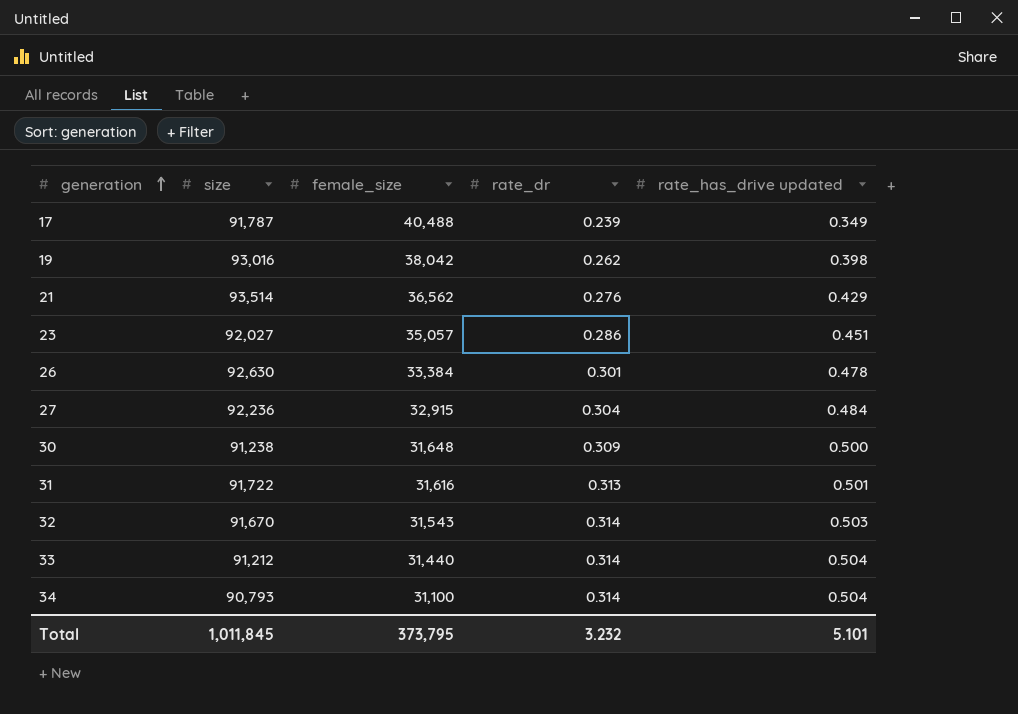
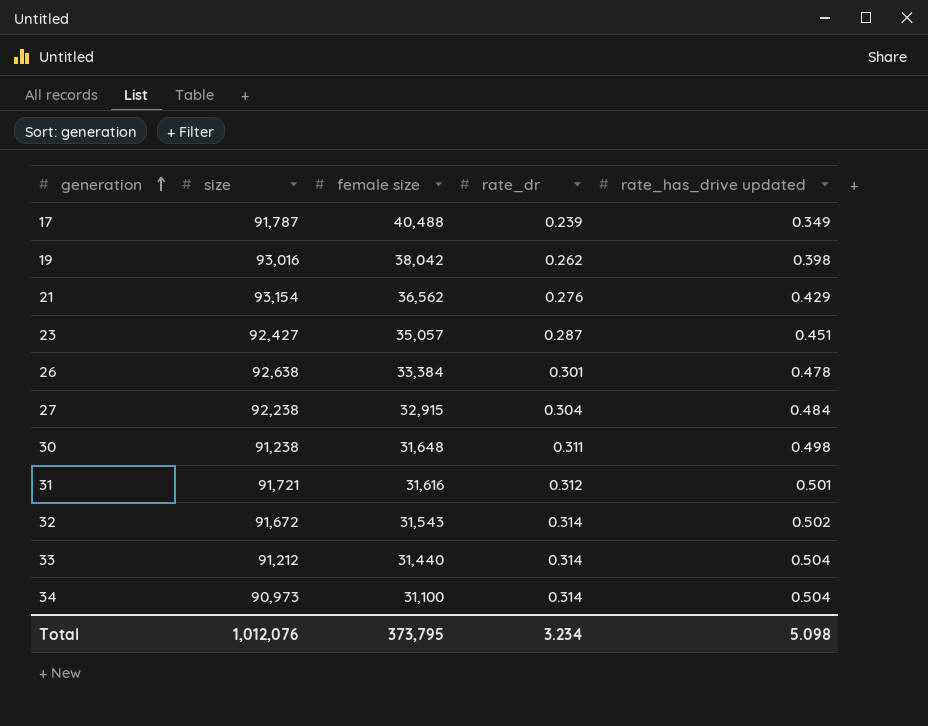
column name: female_size -> female size
21 | size: 93,514 -> 93,154
23 | size: 92,027 -> 92,427
23 | rate_dr: 0.286 -> 0.287
26 | size: 92,630 -> 92,638
27 | size: 92,236 -> 92,238
30 | rate_dr: 0.309 -> 0.311
30 | rate_has_drive updated: 0.500 -> 0.498
31 | size: 91,722 -> 91,721
31 | rate_dr: 0.313 -> 0.312
32 | size: 91,670 -> 91,672
32 | rate_has_drive updated: 0.503 -> 0.502
34 | size: 90,793 -> 90,973
Total | size: 1,011,845 -> 1,012,076
Total | rate_dr: 3.232 -> 3.234
Total | rate_has_drive updated: 5.101 -> 5.098

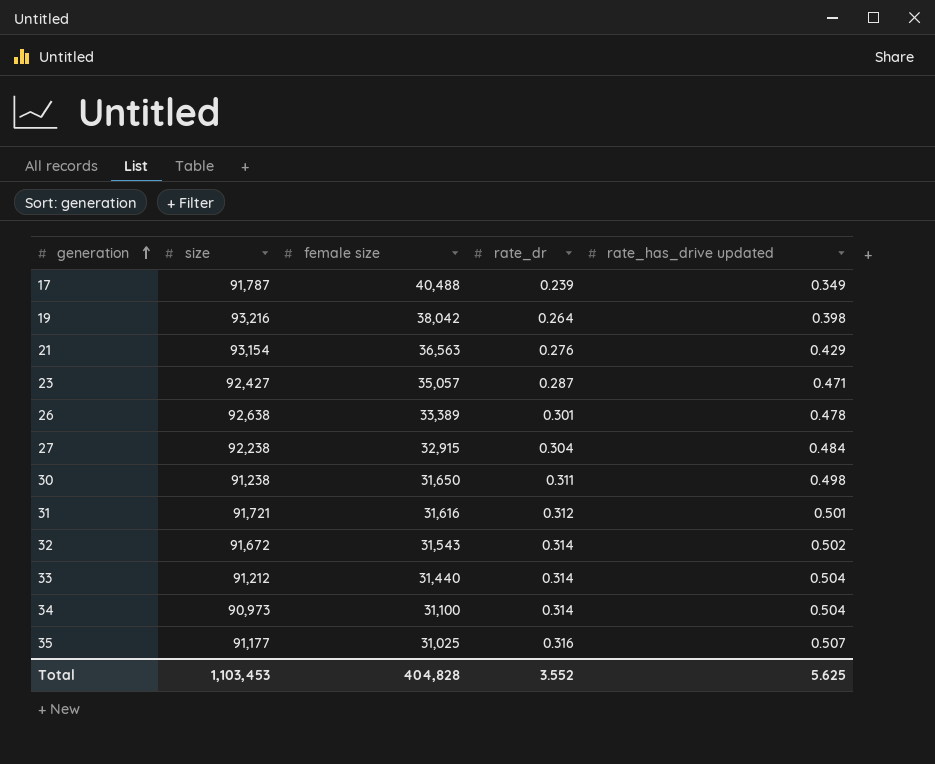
19 | size: 93,016 -> 93,216
19 | rate_dr: 0.262 -> 0.264
21 | female size: 36,562 -> 36,563
23 | rate_has_drive updated: 0.451 -> 0.471
26 | female size: 33,384 -> 33,389
30 | female size: 31,648 -> 31,650
row 35: none -> 91,177 | 31,025 | 0.316 | 0.507
Total | size: 1,012,076 -> 1,103,453
Total | female size: 373,795 -> 404,828
Total | rate_dr: 3.234 -> 3.552
Total | rate_has_drive updated: 5.098 -> 5.625

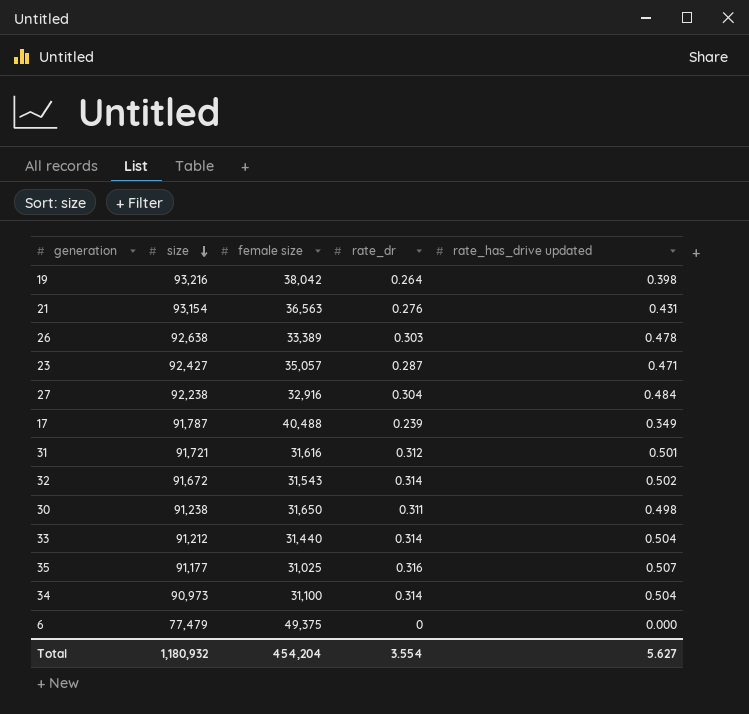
row order: generation ascending -> size descending
21 | rate_has_drive updated: 0.429 -> 0.431
26 | rate_dr: 0.301 -> 0.303
27 | female size: 32,915 -> 32,916
row 6: none -> 77,479 | 49,375 | 0 | 0.000
Total | size: 1,103,453 -> 1,180,932
Total | female size: 404,828 -> 454,204
Total | rate_dr: 3.552 -> 3.554
Total | rate_has_drive updated: 5.625 -> 5.627

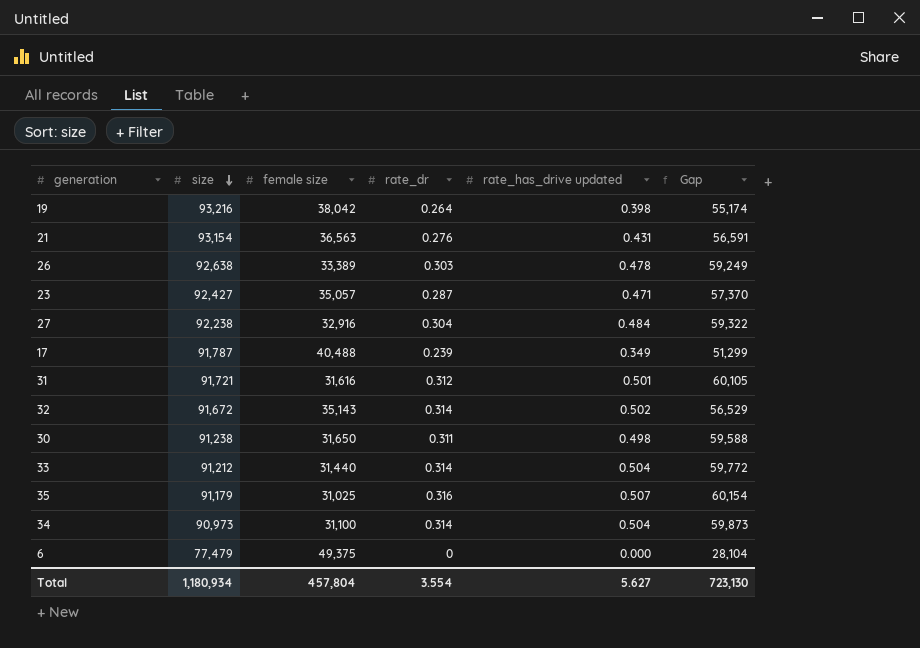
column Gap | formula: none -> [size] - [female size]
32 | female size: 31,543 -> 35,143
35 | size: 91,177 -> 91,179
Total | size: 1,180,932 -> 1,180,934
Total | female size: 454,204 -> 457,804

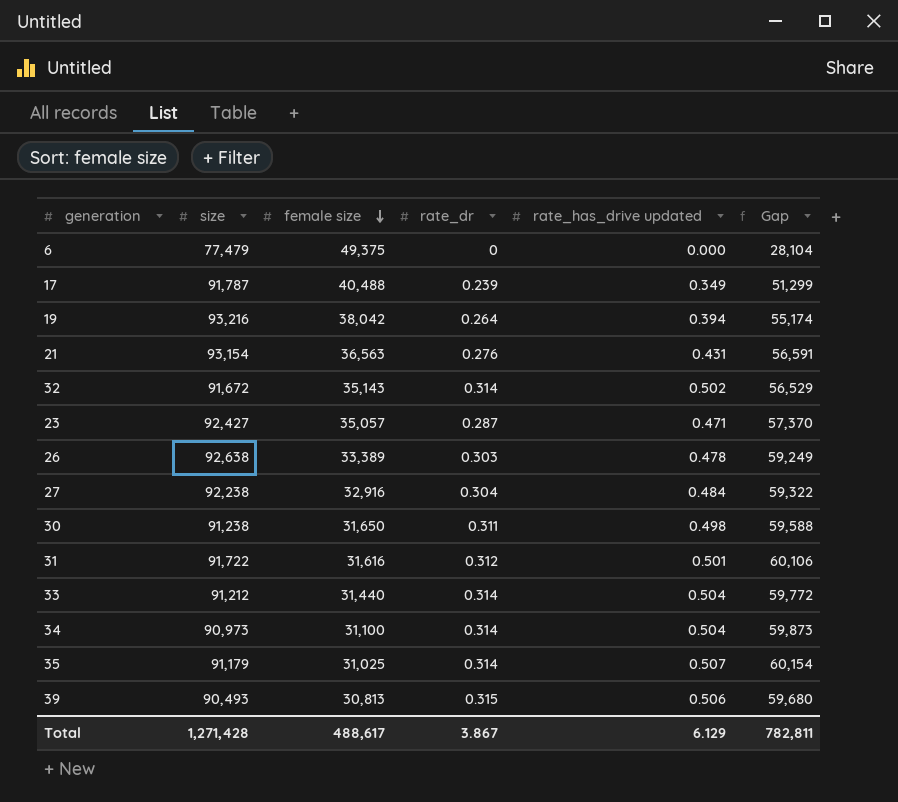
row order: size descending -> female size descending
19 | rate_has_drive updated: 0.398 -> 0.394
31 | size: 91,721 -> 91,722
31 | Gap: 60,105 -> 60,106
35 | rate_dr: 0.316 -> 0.314
row 39: none -> 90,493 | 30,813 | 0.315 | 0.506 | 59,680
Total | size: 1,180,934 -> 1,271,428
Total | female size: 457,804 -> 488,617
Total | rate_dr: 3.554 -> 3.867
Total | rate_has_drive updated: 5.627 -> 6.129
Total | Gap: 723,130 -> 782,811

